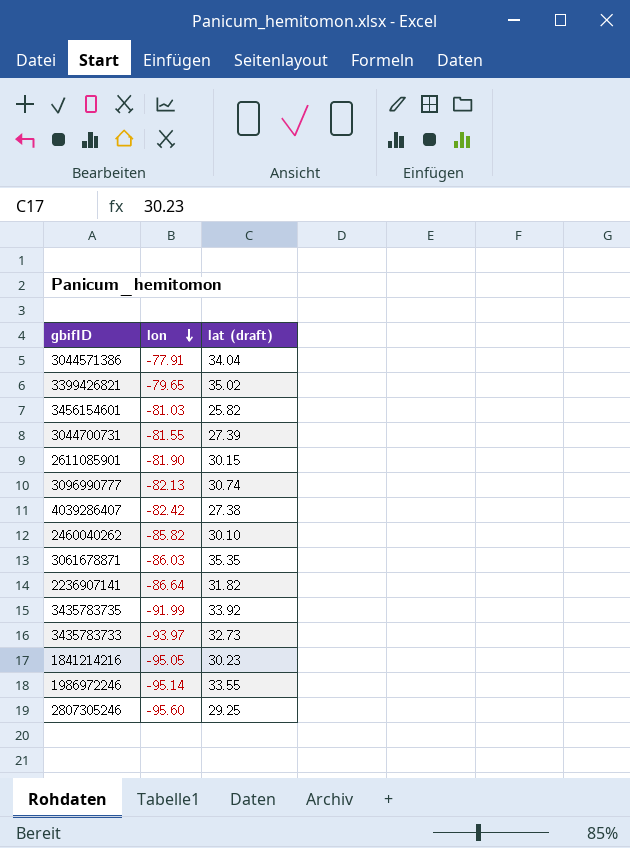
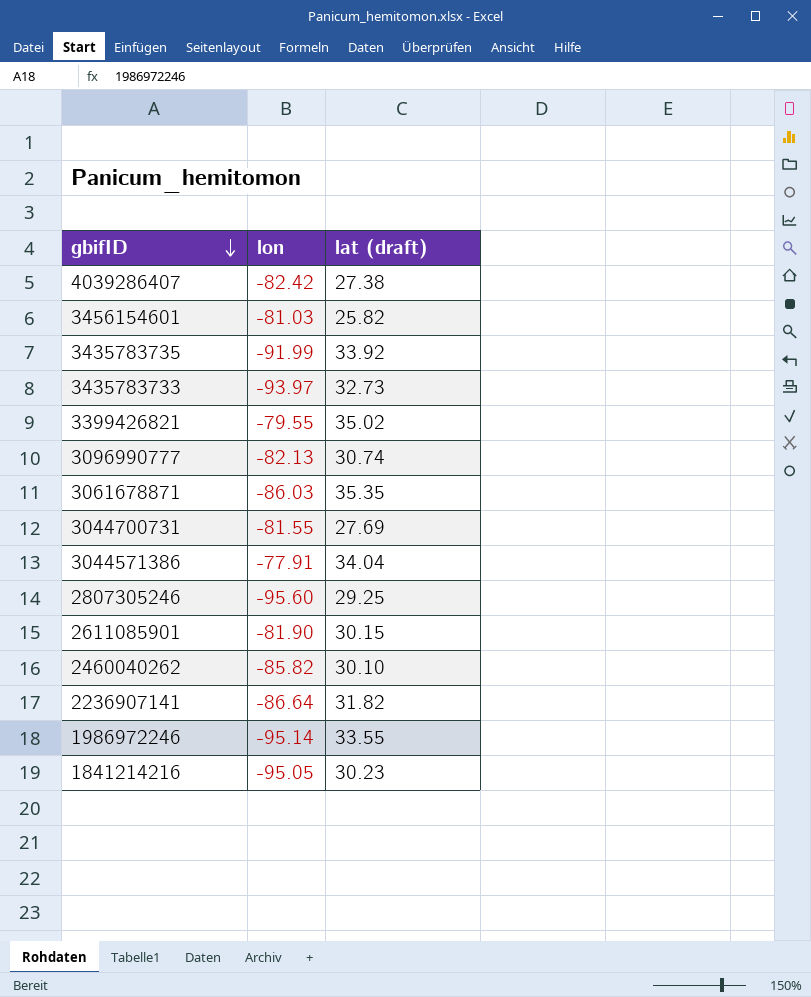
row order: lon descending -> gbifID descending
3399426821 | lon: -79.65 -> -79.55
3044700731 | lat (draft): 27.39 -> 27.69

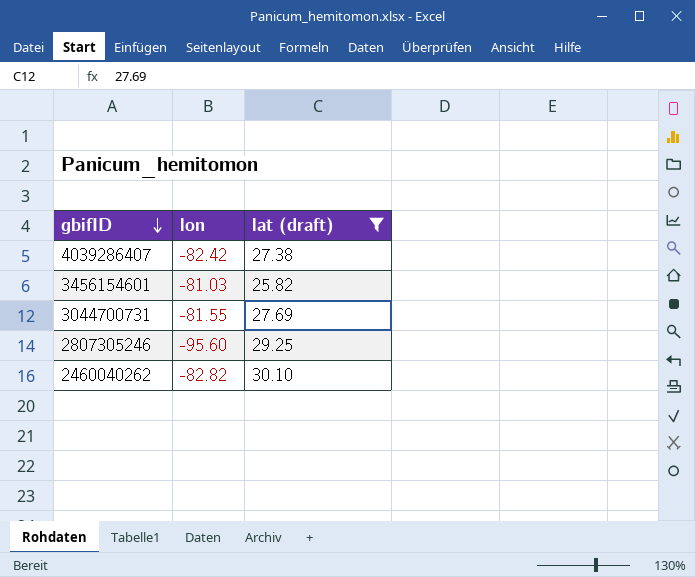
filter: none -> lat (draft) <= 30.10
2460040262 | lon: -85.82 -> -82.82

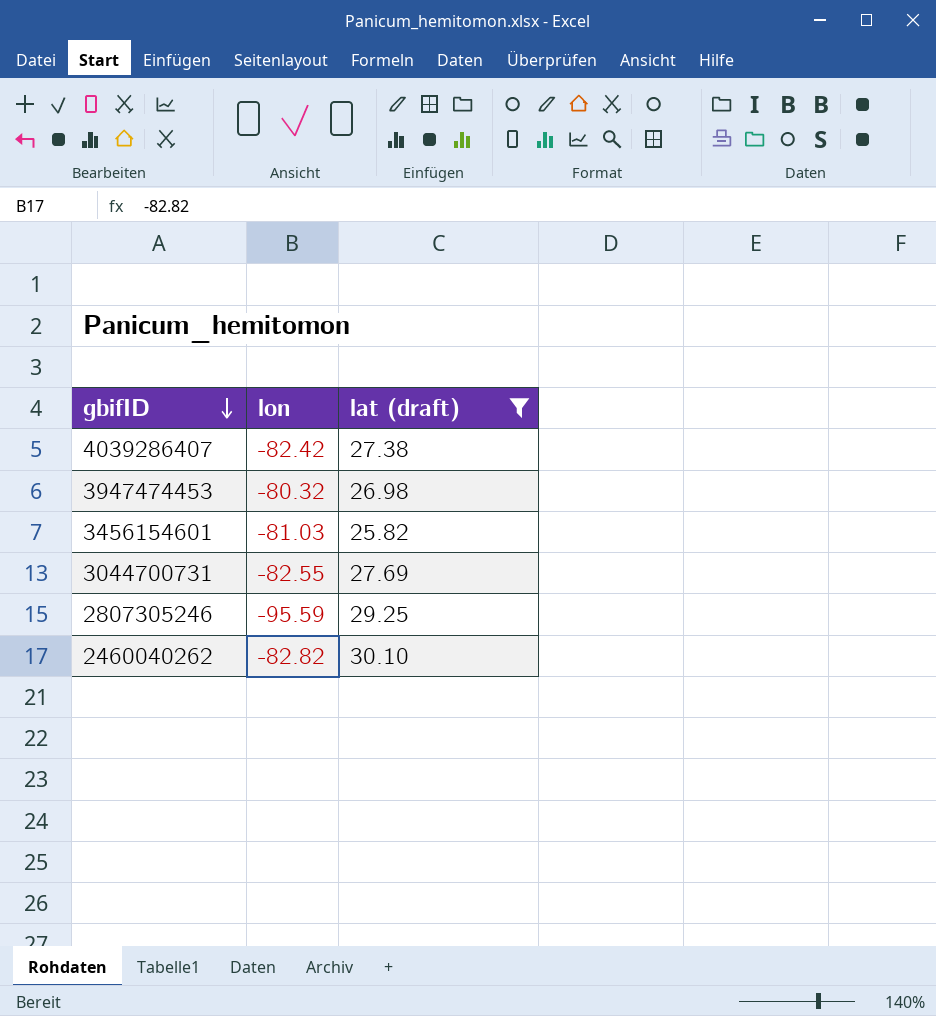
row 3947474453: none -> -80.32 | 26.98
3044700731 | lon: -81.55 -> -82.55
2807305246 | lon: -95.60 -> -95.59

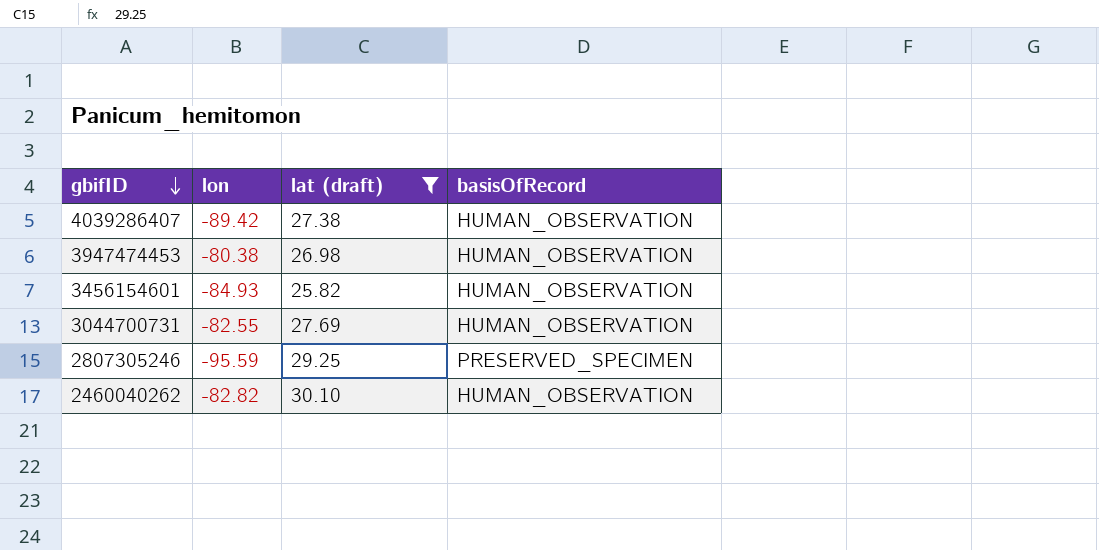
column basisOfRecord | position: none -> 4
4039286407 | lon: -82.42 -> -89.42
3947474453 | lon: -80.32 -> -80.38
3456154601 | lon: -81.03 -> -84.93

